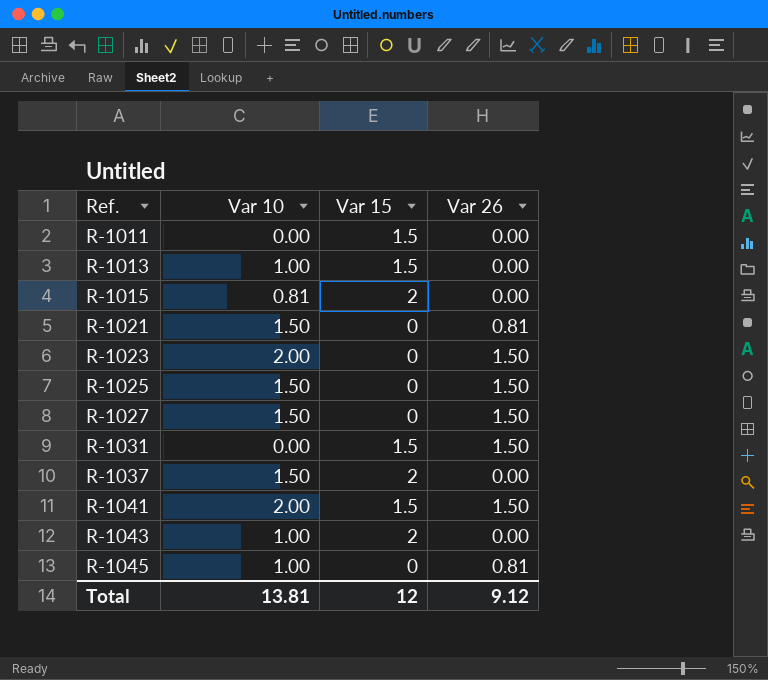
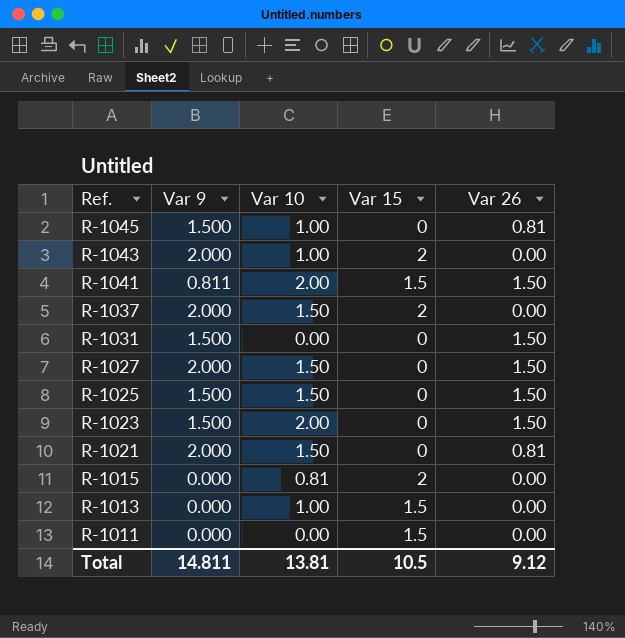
row order: Ref. ascending -> Ref. descending
column Var 9 | position: none -> 2
R-1031 | Var 15: 1.5 -> 0
Total | Var 15: 12 -> 10.5

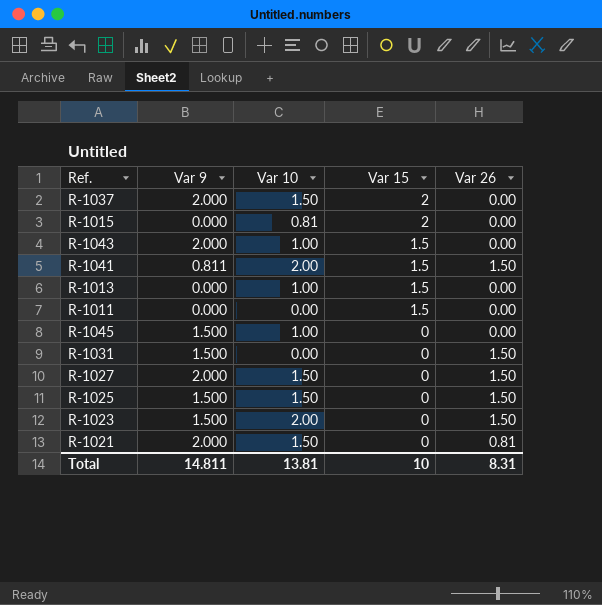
row order: Ref. descending -> Var 15 descending
R-1043 | Var 15: 2 -> 1.5
R-1045 | Var 26: 0.81 -> 0.00
Total | Var 15: 10.5 -> 10
Total | Var 26: 9.12 -> 8.31

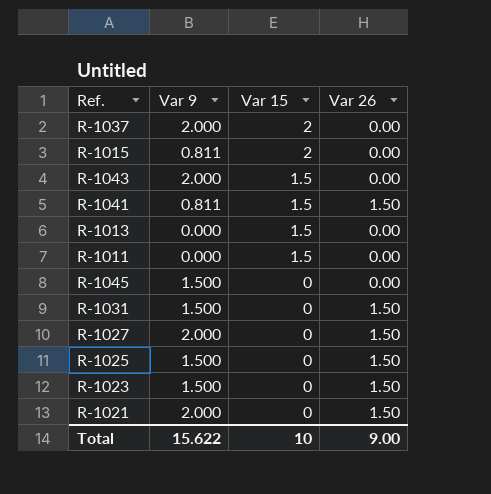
column Var 10 | position: 3 -> none
R-1015 | Var 9: 0.000 -> 0.811
R-1021 | Var 26: 0.81 -> 1.50
Total | Var 9: 14.811 -> 15.622
Total | Var 26: 8.31 -> 9.00

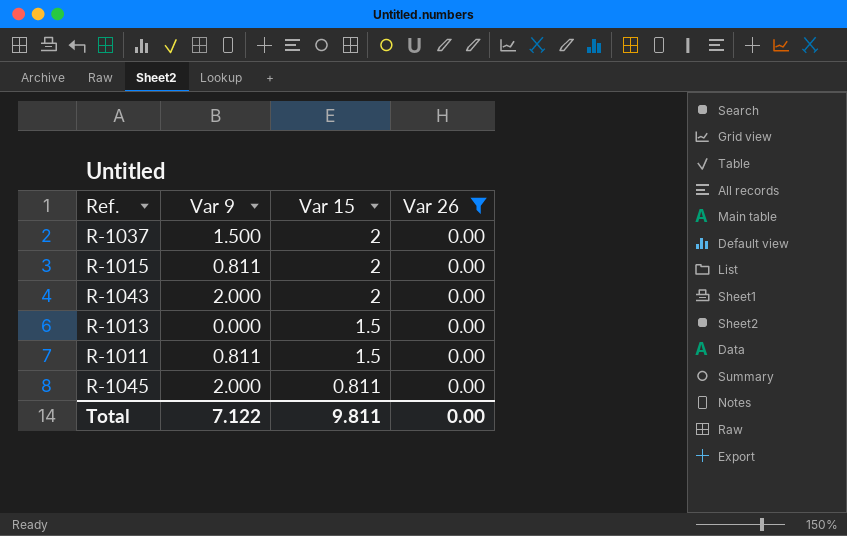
filter: none -> Var 26 = 0.00
R-1037 | Var 9: 2.000 -> 1.500
R-1043 | Var 15: 1.5 -> 2
R-1011 | Var 9: 0.000 -> 0.811
R-1045 | Var 9: 1.500 -> 2.000
R-1045 | Var 15: 0 -> 0.811
Total | Var 9: 15.622 -> 7.122
Total | Var 15: 10 -> 9.811
Total | Var 26: 9.00 -> 0.00

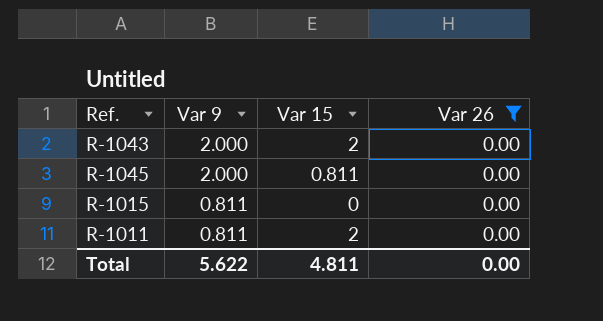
row order: Var 15 descending -> Var 9 descending
row R-1037: 1.500 | 2 | 0.00 -> none
row R-1013: 0.000 | 1.5 | 0.00 -> none
R-1015 | Var 15: 2 -> 0
R-1011 | Var 15: 1.5 -> 2
Total | Var 9: 7.122 -> 5.622
Total | Var 15: 9.811 -> 4.811

